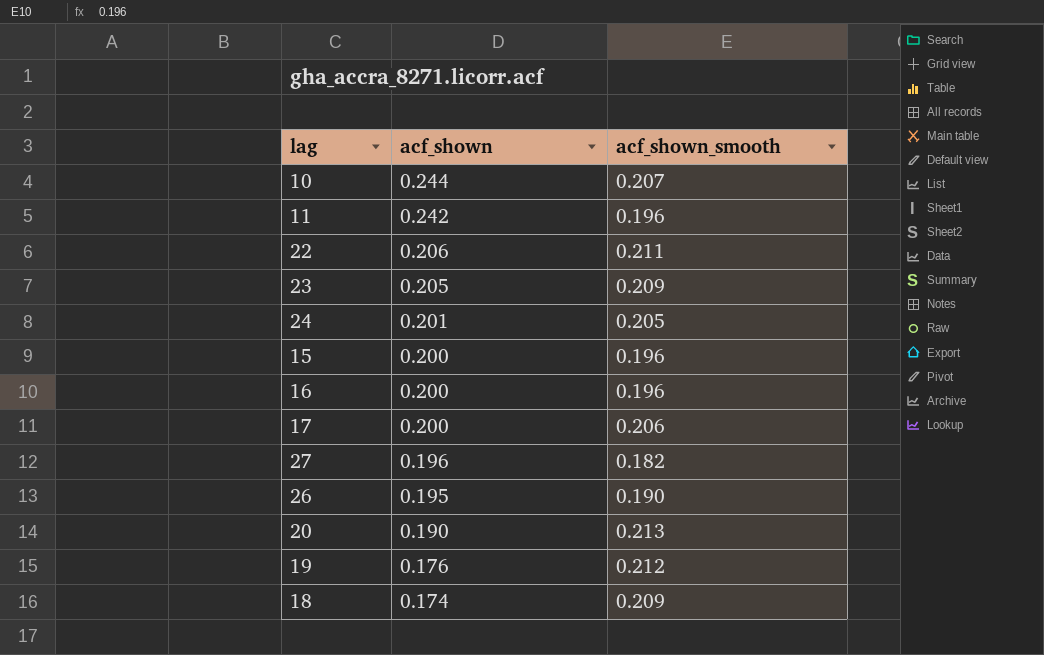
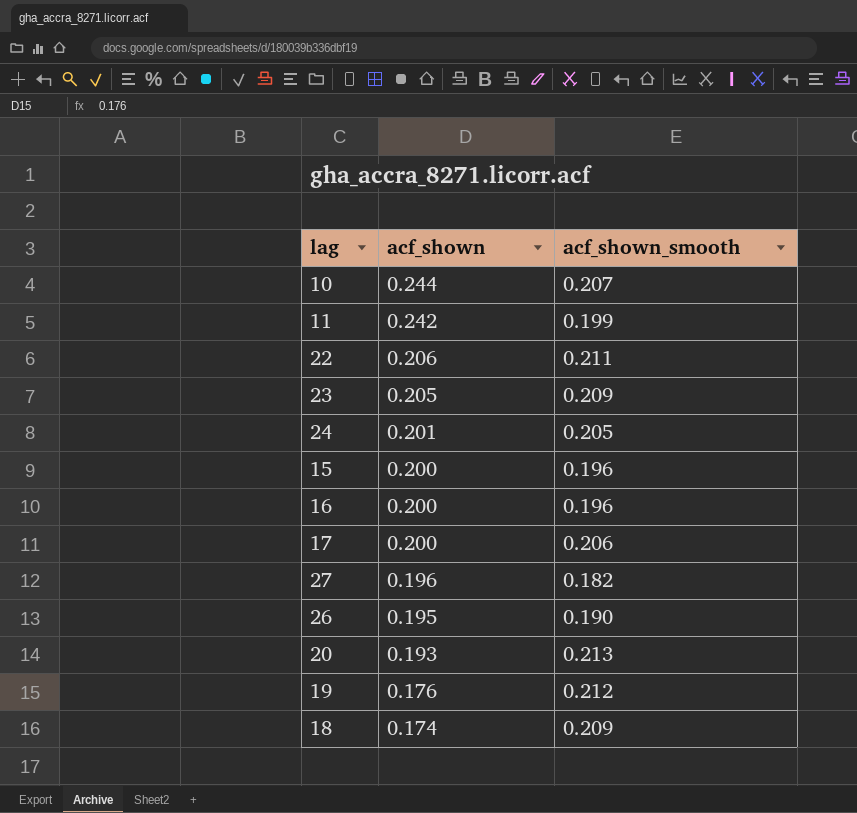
11 | acf_shown_smooth: 0.196 -> 0.199
20 | acf_shown: 0.190 -> 0.193

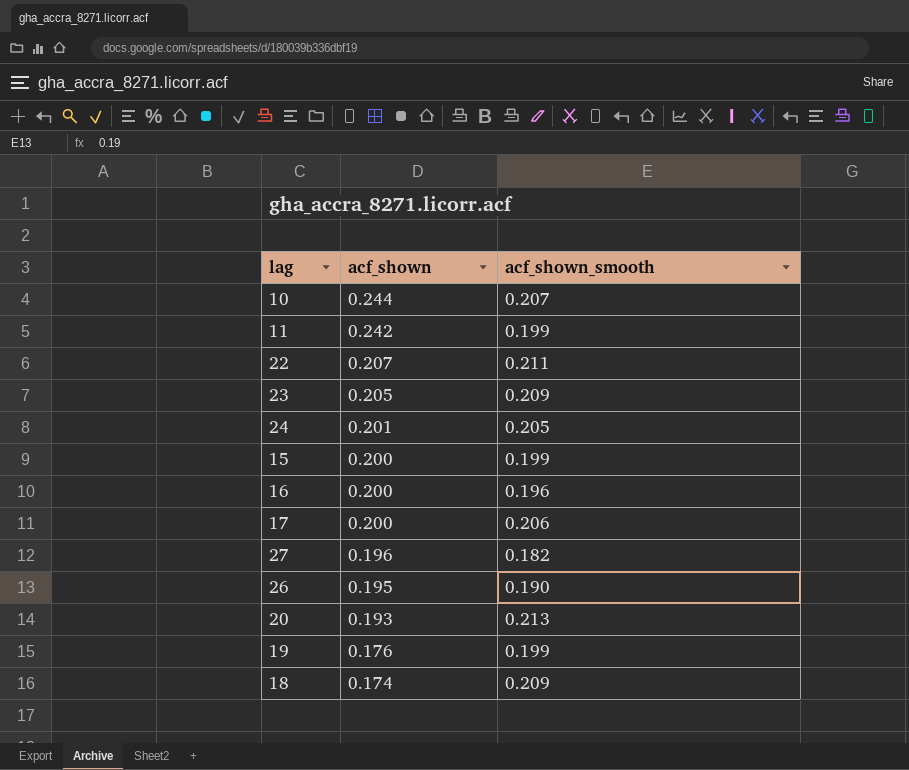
22 | acf_shown: 0.206 -> 0.207
15 | acf_shown_smooth: 0.196 -> 0.199
19 | acf_shown_smooth: 0.212 -> 0.199

